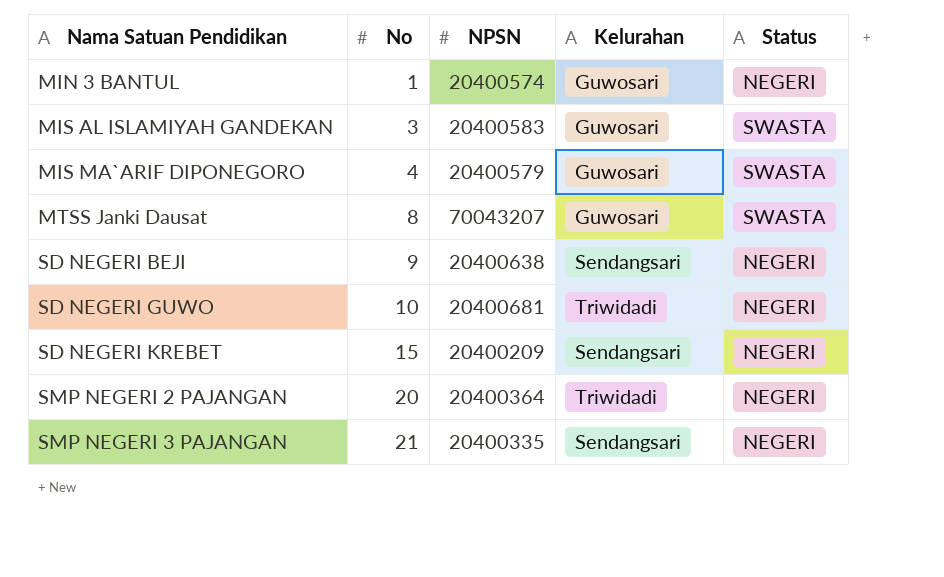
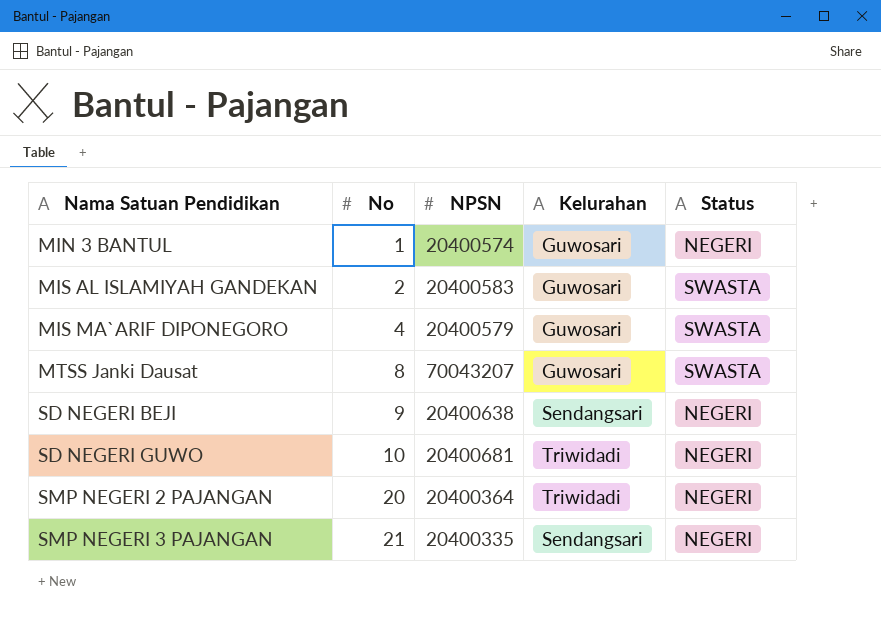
row SD NEGERI KREBET: 15 | 20400209 | Sendangsari | NEGERI -> none
MIS AL ISLAMIYAH GANDEKAN | No: 3 -> 2

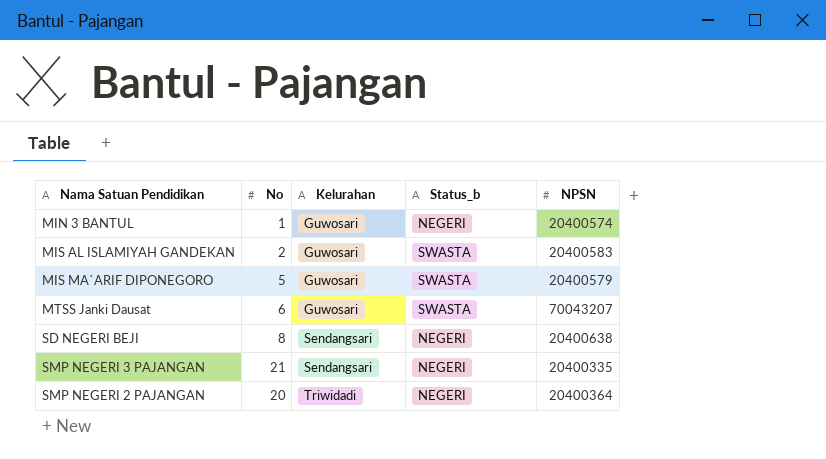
row order: Nama Satuan Pendidikan ascending -> Kelurahan ascending
column name: Status -> Status_b
column NPSN | position: 3 -> 5
row SD NEGERI GUWO: 10 | 20400681 | Triwidadi | NEGERI -> none
MIS MA`ARIF DIPONEGORO | No: 4 -> 5
MTSS Janki Dausat | No: 8 -> 6
SD NEGERI BEJI | No: 9 -> 8

